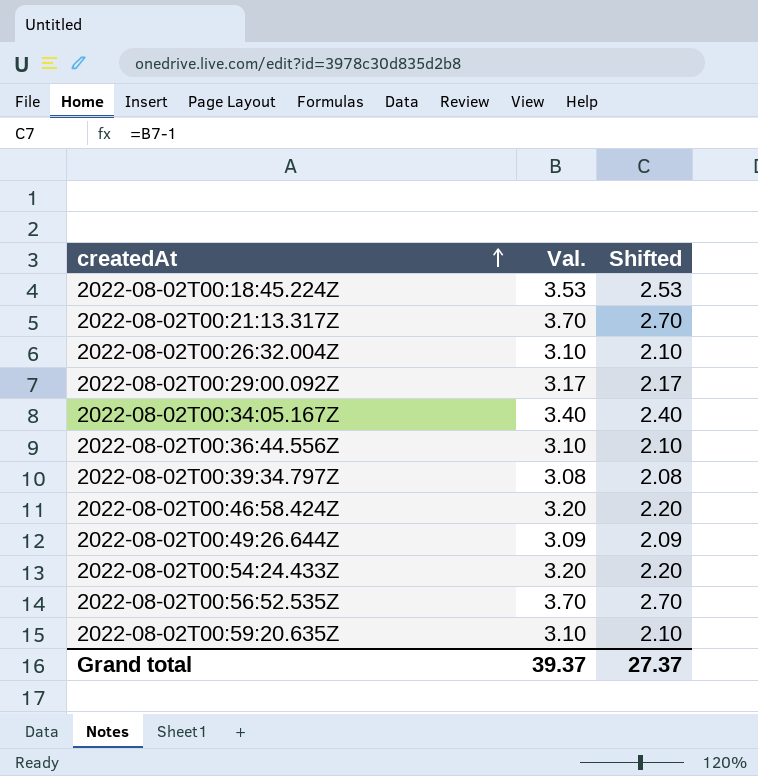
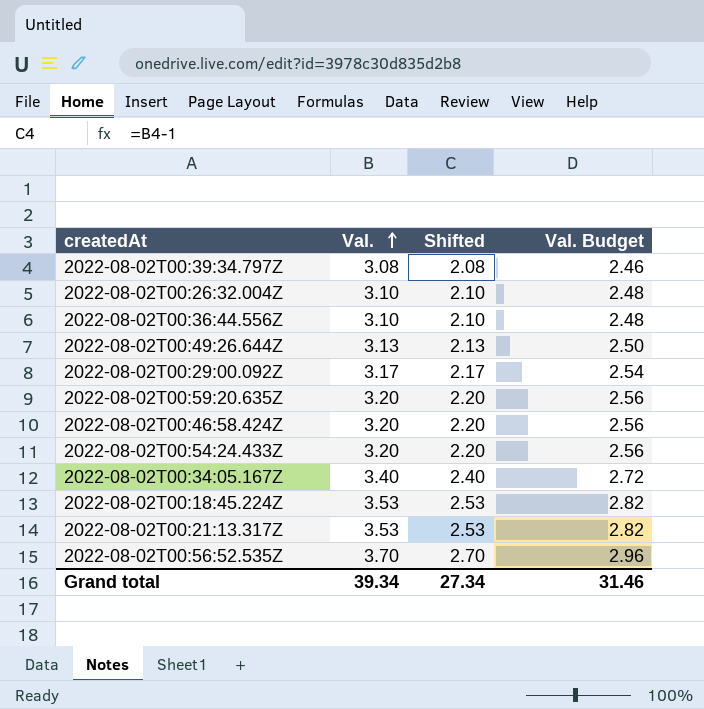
row order: createdAt ascending -> Val. ascending
column Val. Budget | formula: none -> [Val.] * 0.8
2022-08-02T00:49:26.644Z | Val.: 3.09 -> 3.13
2022-08-02T00:49:26.644Z | Shifted: 2.09 -> 2.13
2022-08-02T00:59:20.635Z | Val.: 3.10 -> 3.20
2022-08-02T00:59:20.635Z | Shifted: 2.10 -> 2.20
2022-08-02T00:21:13.317Z | Val.: 3.70 -> 3.53
2022-08-02T00:21:13.317Z | Shifted: 2.70 -> 2.53
Grand total | Val.: 39.37 -> 39.34
Grand total | Shifted: 27.37 -> 27.34

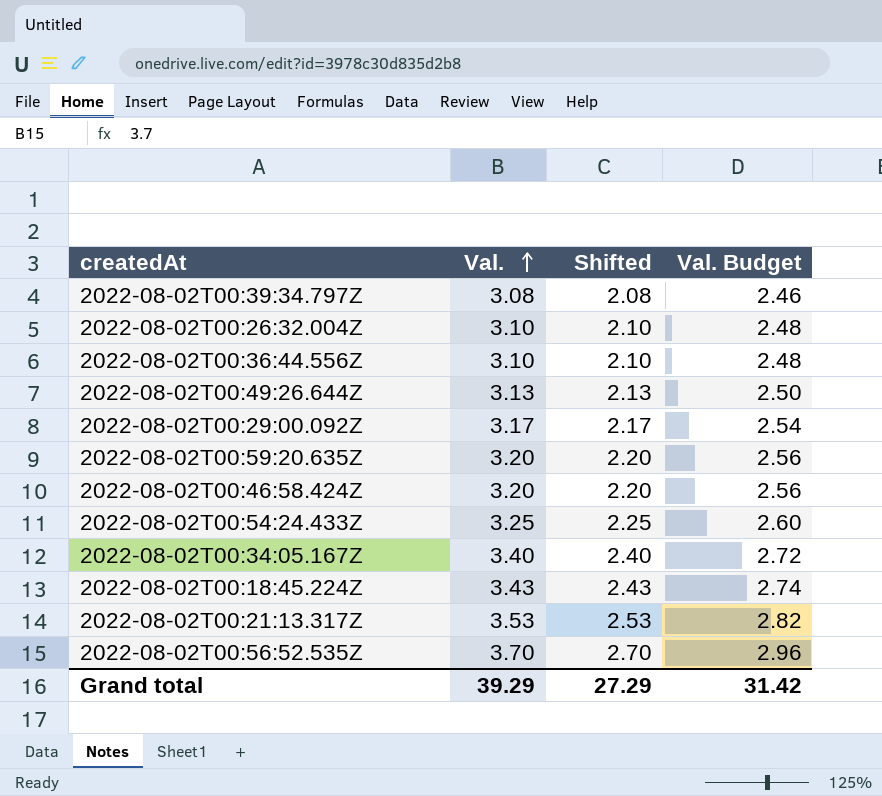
2022-08-02T00:54:24.433Z | Val.: 3.20 -> 3.25
2022-08-02T00:54:24.433Z | Shifted: 2.20 -> 2.25
2022-08-02T00:54:24.433Z | Val. Budget: 2.56 -> 2.60
2022-08-02T00:18:45.224Z | Val.: 3.53 -> 3.43
2022-08-02T00:18:45.224Z | Shifted: 2.53 -> 2.43
2022-08-02T00:18:45.224Z | Val. Budget: 2.82 -> 2.74
Grand total | Val.: 39.34 -> 39.29
Grand total | Shifted: 27.34 -> 27.29
Grand total | Val. Budget: 31.46 -> 31.42

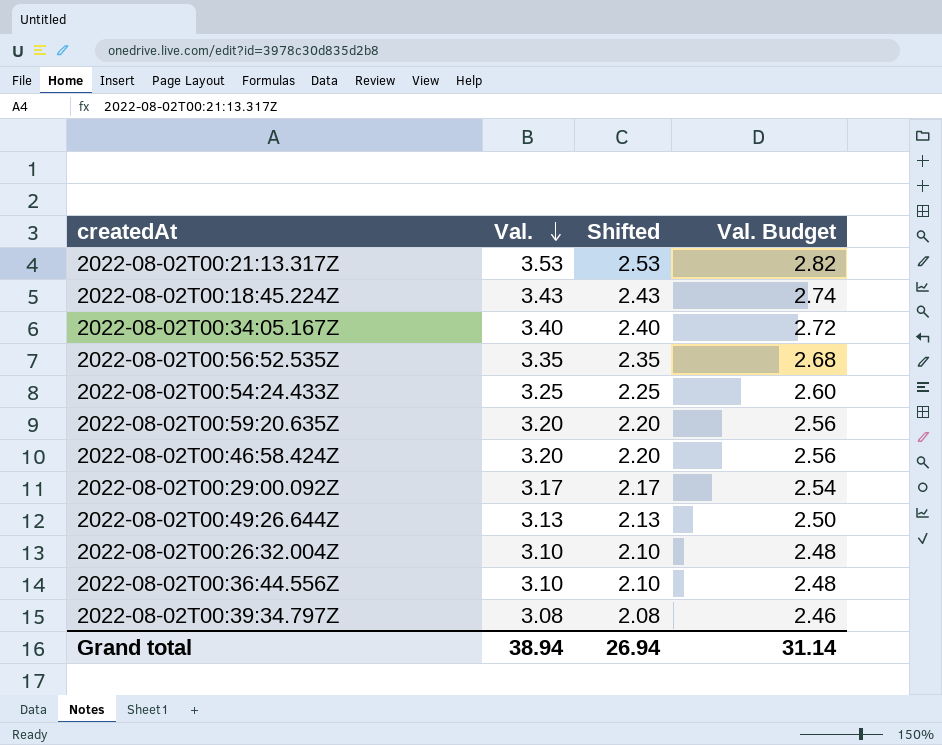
row order: Val. ascending -> Val. descending
2022-08-02T00:56:52.535Z | Val.: 3.70 -> 3.35
2022-08-02T00:56:52.535Z | Shifted: 2.70 -> 2.35
2022-08-02T00:56:52.535Z | Val. Budget: 2.96 -> 2.68
Grand total | Val.: 39.29 -> 38.94
Grand total | Shifted: 27.29 -> 26.94
Grand total | Val. Budget: 31.42 -> 31.14

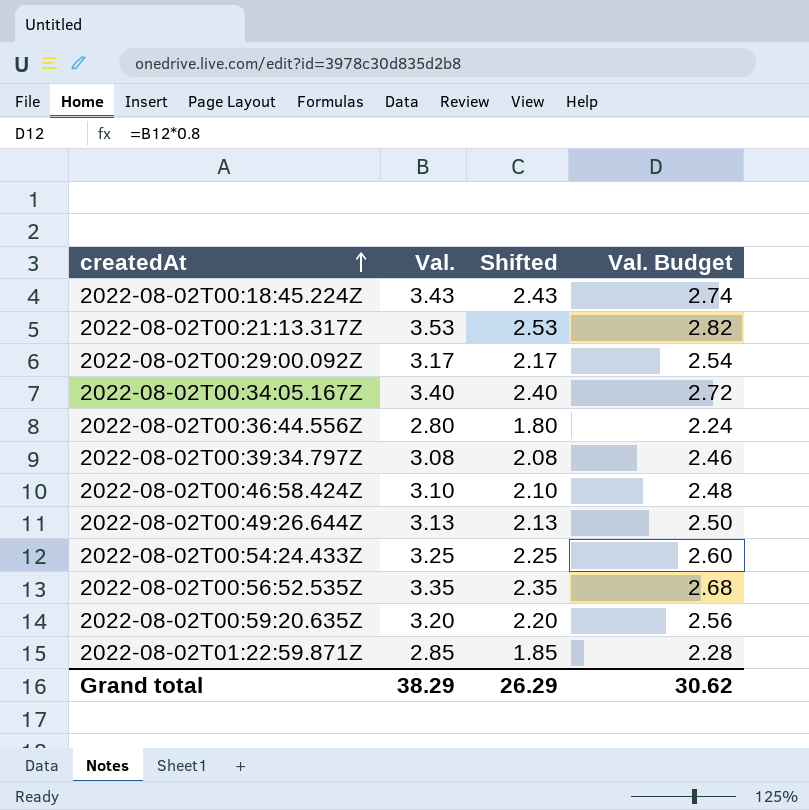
row order: Val. descending -> createdAt ascending
row 2022-08-02T00:26:32.004Z: 3.10 | 2.10 | 2.48 -> none
2022-08-02T00:36:44.556Z | Val.: 3.10 -> 2.80
2022-08-02T00:36:44.556Z | Shifted: 2.10 -> 1.80
2022-08-02T00:36:44.556Z | Val. Budget: 2.48 -> 2.24
2022-08-02T00:46:58.424Z | Val.: 3.20 -> 3.10
2022-08-02T00:46:58.424Z | Shifted: 2.20 -> 2.10
2022-08-02T00:46:58.424Z | Val. Budget: 2.56 -> 2.48
row 2022-08-02T01:22:59.871Z: none -> 2.85 | 1.85 | 2.28
Grand total | Val.: 38.94 -> 38.29
Grand total | Shifted: 26.94 -> 26.29
Grand total | Val. Budget: 31.14 -> 30.62

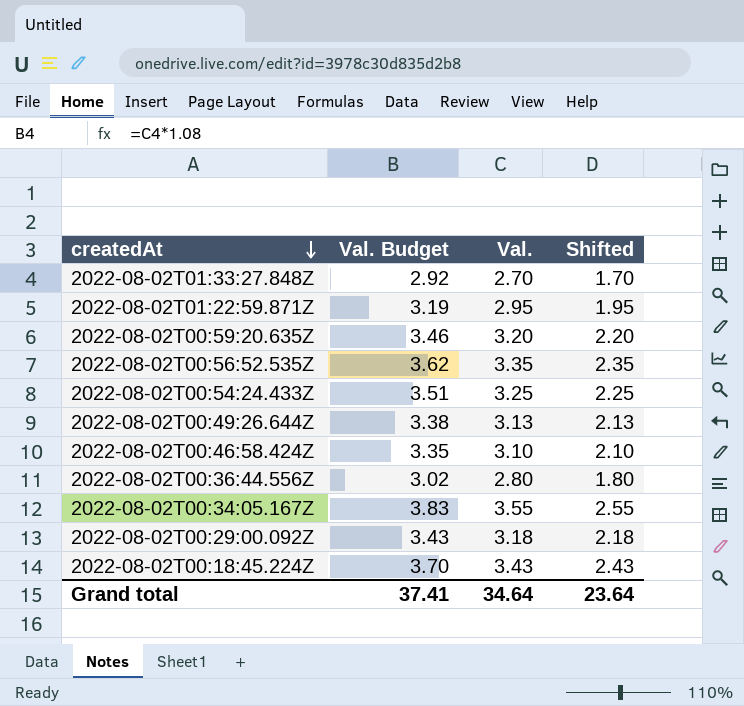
row order: createdAt ascending -> createdAt descending
column Val. Budget | formula: [Val.] * 0.8 -> [Val.] * 1.08
column Val. Budget | position: 4 -> 2
row 2022-08-02T00:21:13.317Z: 3.53 | 2.53 | 2.82 -> none
row 2022-08-02T00:39:34.797Z: 3.08 | 2.08 | 2.46 -> none
row 2022-08-02T01:33:27.848Z: none -> 2.92 | 2.70 | 1.70
2022-08-02T01:22:59.871Z | Val.: 2.85 -> 2.95
2022-08-02T01:22:59.871Z | Shifted: 1.85 -> 1.95
2022-08-02T00:34:05.167Z | Val.: 3.40 -> 3.55
2022-08-02T00:34:05.167Z | Shifted: 2.40 -> 2.55
2022-08-02T00:29:00.092Z | Val.: 3.17 -> 3.18
2022-08-02T00:29:00.092Z | Shifted: 2.17 -> 2.18
Grand total | Val. Budget: 30.62 -> 37.41
Grand total | Val.: 38.29 -> 34.64
Grand total | Shifted: 26.29 -> 23.64

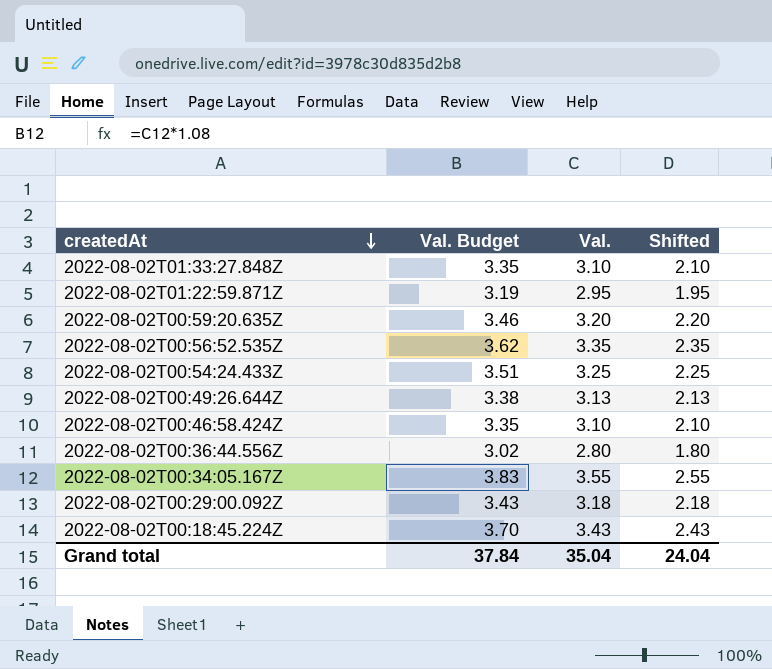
2022-08-02T01:33:27.848Z | Val. Budget: 2.92 -> 3.35
2022-08-02T01:33:27.848Z | Val.: 2.70 -> 3.10
2022-08-02T01:33:27.848Z | Shifted: 1.70 -> 2.10
Grand total | Val. Budget: 37.41 -> 37.84
Grand total | Val.: 34.64 -> 35.04
Grand total | Shifted: 23.64 -> 24.04

